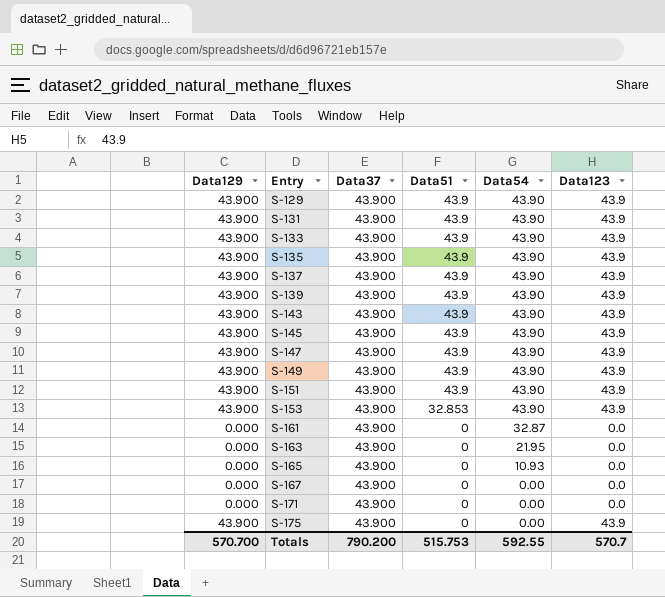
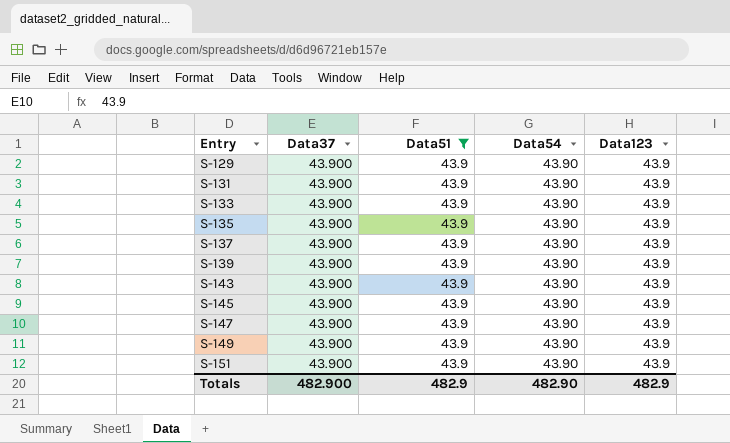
filter: none -> Data51 = 43.9
column Data129 | position: 1 -> none
Totals | Data37: 790.200 -> 482.900
Totals | Data51: 515.753 -> 482.9
Totals | Data54: 592.55 -> 482.90
Totals | Data123: 570.7 -> 482.9

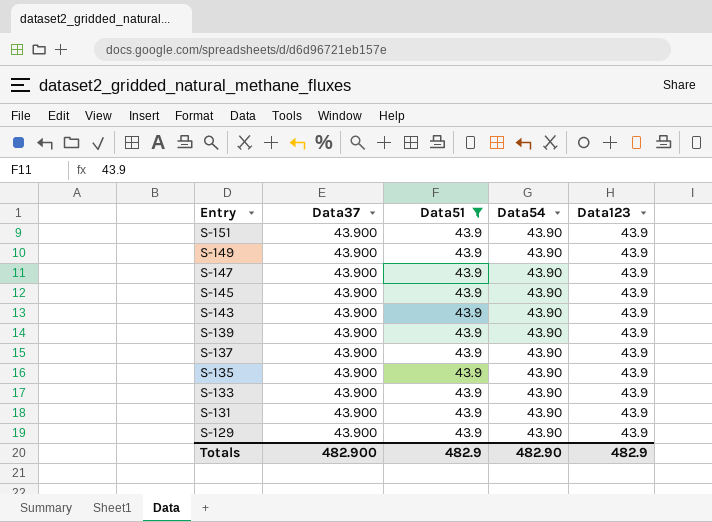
row order: Entry ascending -> Entry descending

